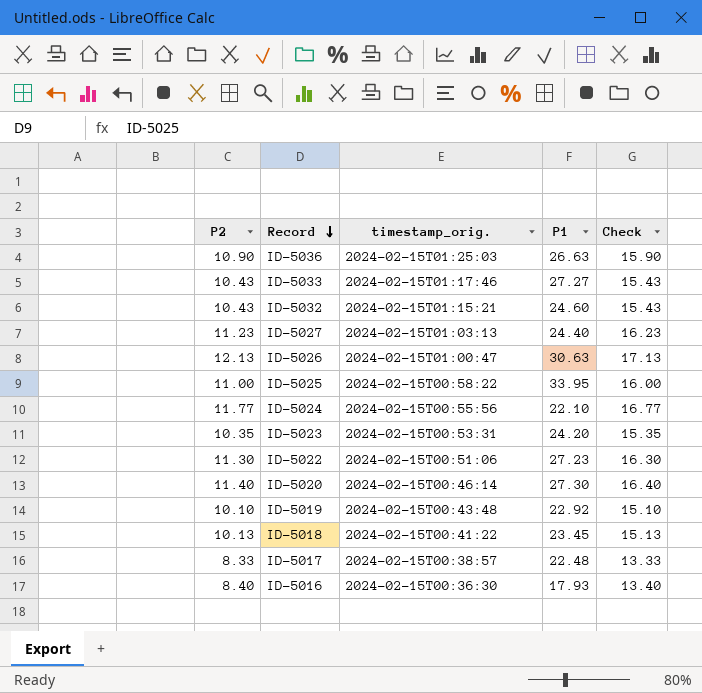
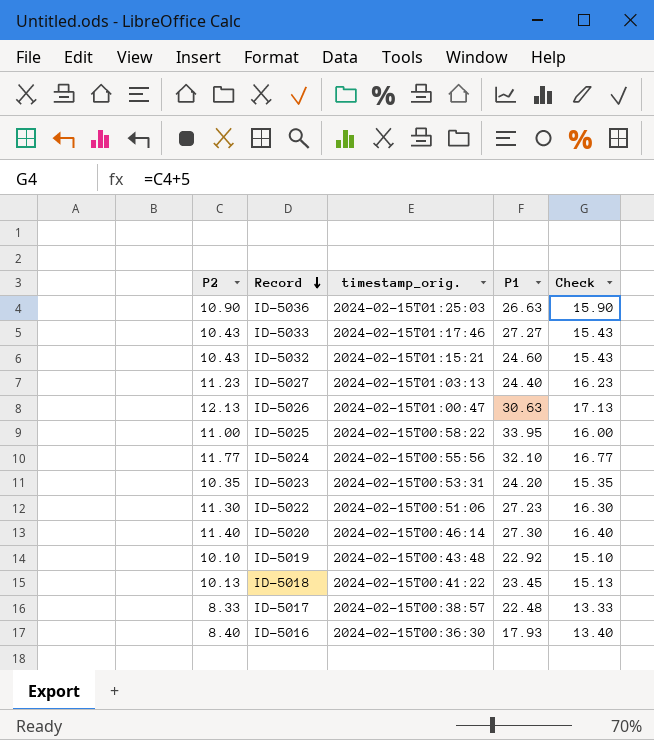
ID-5024 | P1: 22.10 -> 32.10

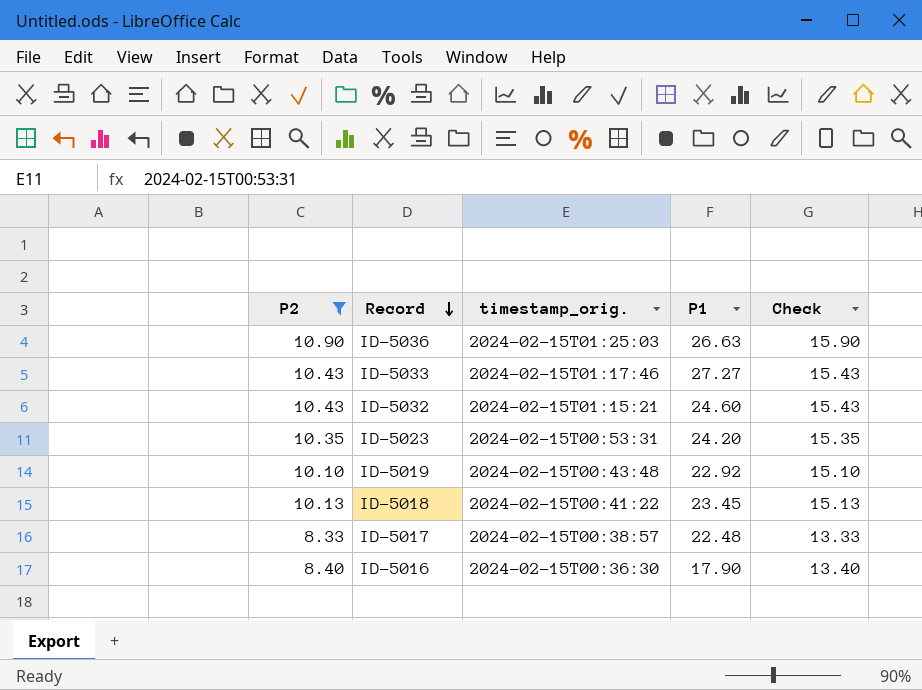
filter: none -> P2 <= 10.90
ID-5016 | P1: 17.93 -> 17.90

